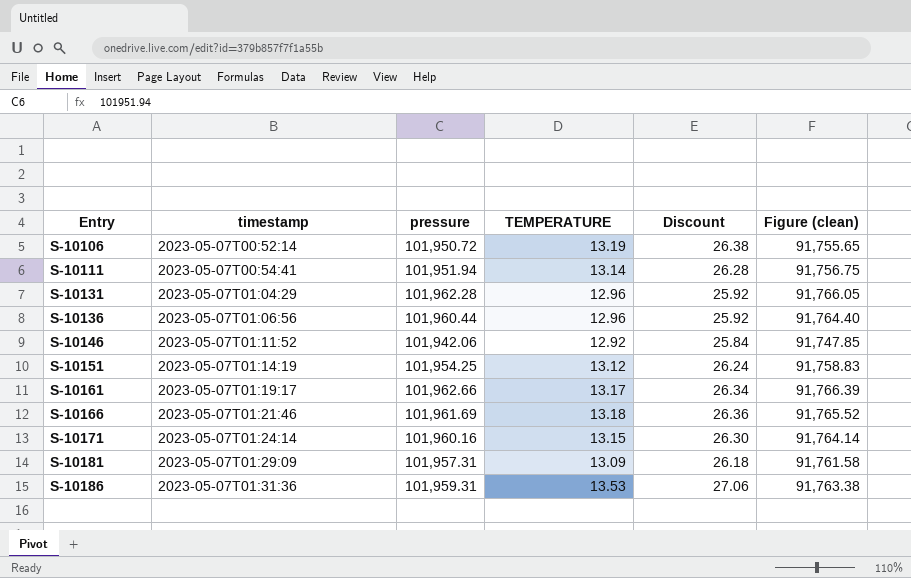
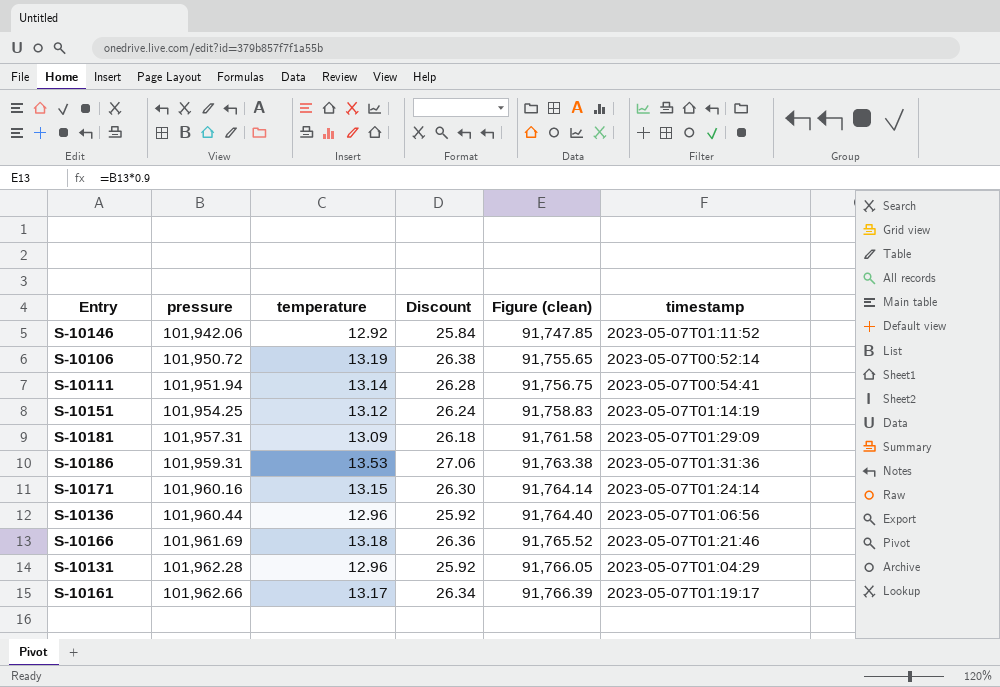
row order: Entry ascending -> pressure ascending
column name: TEMPERATURE -> temperature
column timestamp | position: 2 -> 6

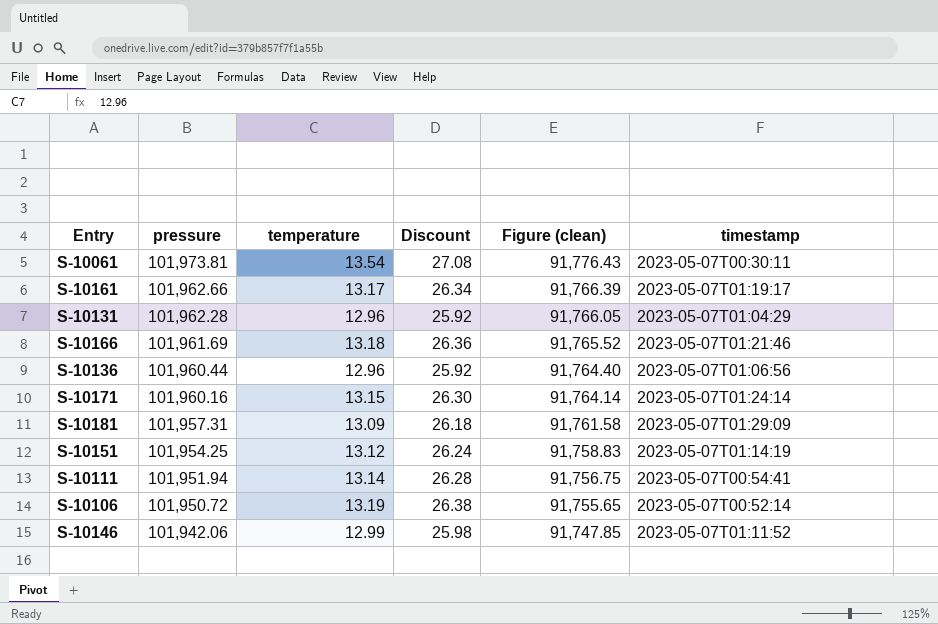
row order: pressure ascending -> pressure descending
row S-10186: 101,959.31 | 13.53 | 27.06 | 91,763.38 | 2023-05-07T01:31:36 -> none
row S-10061: none -> 101,973.81 | 13.54 | 27.08 | 91,776.43 | 2023-05-07T00:30:11
S-10146 | temperature: 12.92 -> 12.99
S-10146 | Discount: 25.84 -> 25.98

